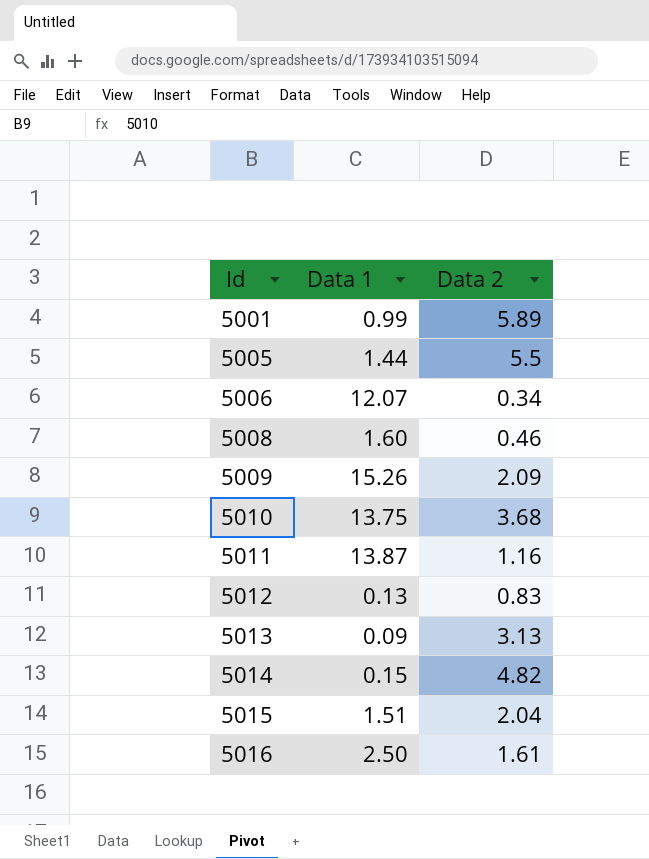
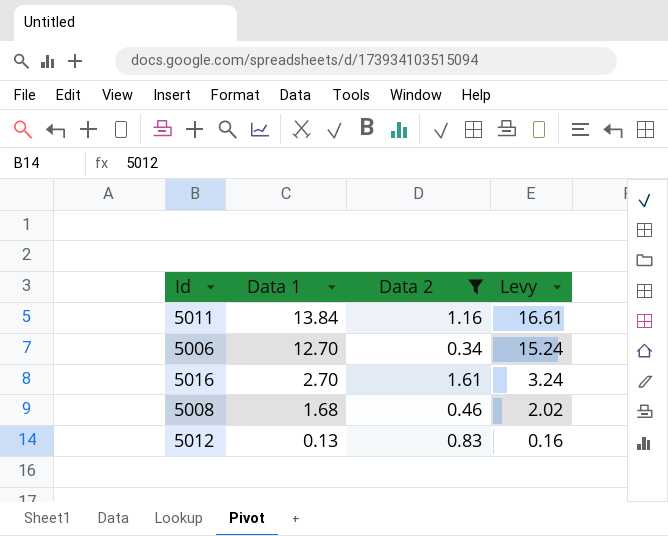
filter: none -> Data 2 <= 1.61
row order: Id ascending -> Data 1 descending
column Levy | formula: none -> [Data 1] * 1.2
5011 | Data 1: 13.87 -> 13.84
5006 | Data 1: 12.07 -> 12.70
5016 | Data 1: 2.50 -> 2.70
5008 | Data 1: 1.60 -> 1.68

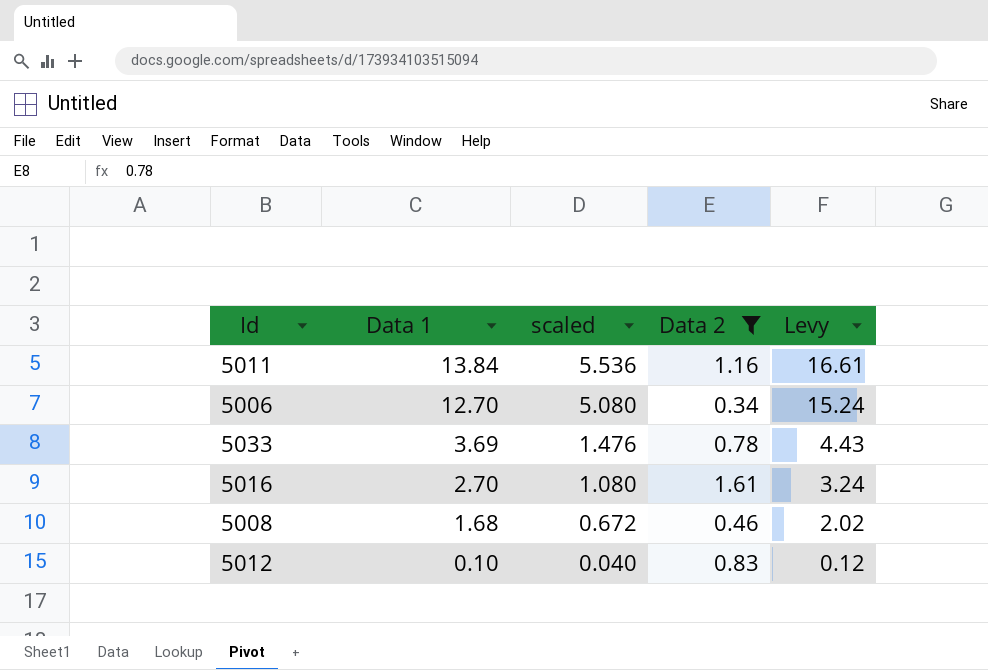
column scaled | formula: none -> [Data 1] * 0.4
row 5033: none -> 3.69 | 1.476 | 0.78 | 4.43
5012 | Data 1: 0.13 -> 0.10
5012 | Levy: 0.16 -> 0.12

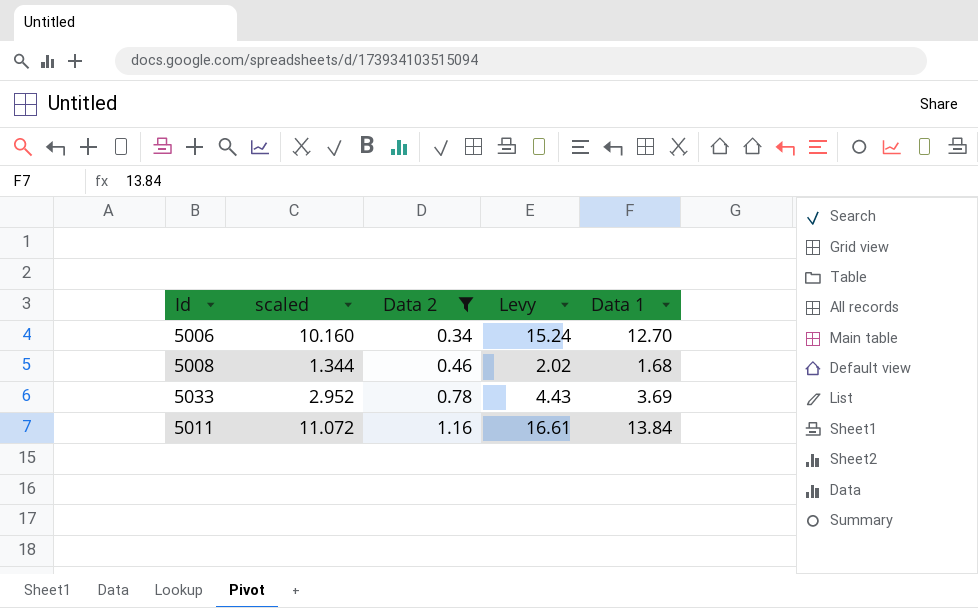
row order: Data 1 descending -> Data 2 ascending
column scaled | formula: [Data 1] * 0.4 -> [Data 1] * 0.8
column Data 1 | position: 2 -> 5
row 5016: 2.70 | 1.080 | 1.61 | 3.24 -> none
row 5012: 0.10 | 0.040 | 0.83 | 0.12 -> none

